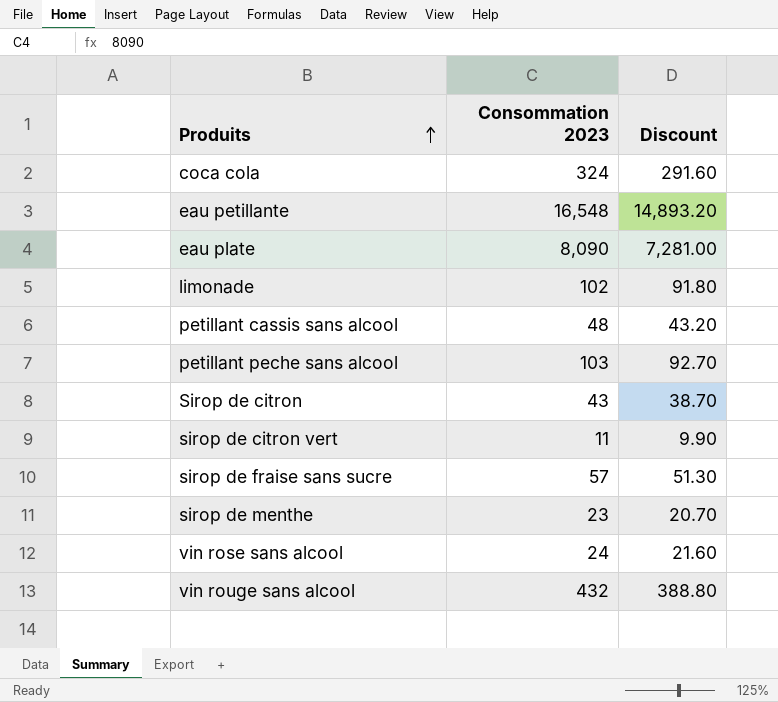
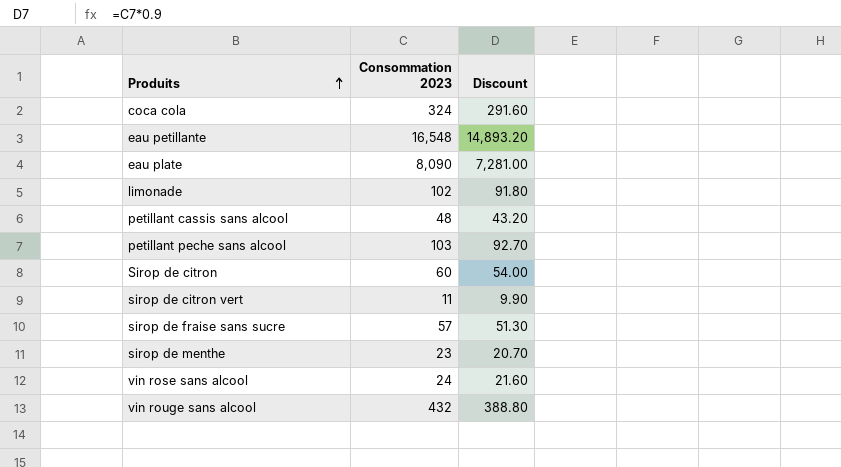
Sirop de citron | Consommation 2023: 43 -> 60
Sirop de citron | Discount: 38.70 -> 54.00

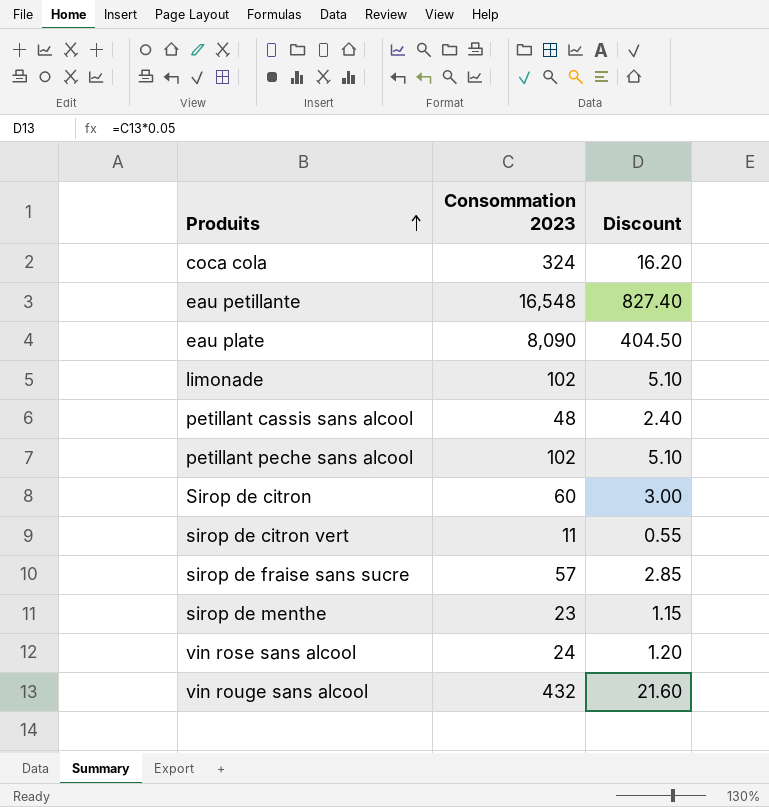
column Discount | formula: [Consommation 2023] * 0.9 -> [Consommation 2023] * 0.05
petillant peche sans alcool | Consommation 2023: 103 -> 102

